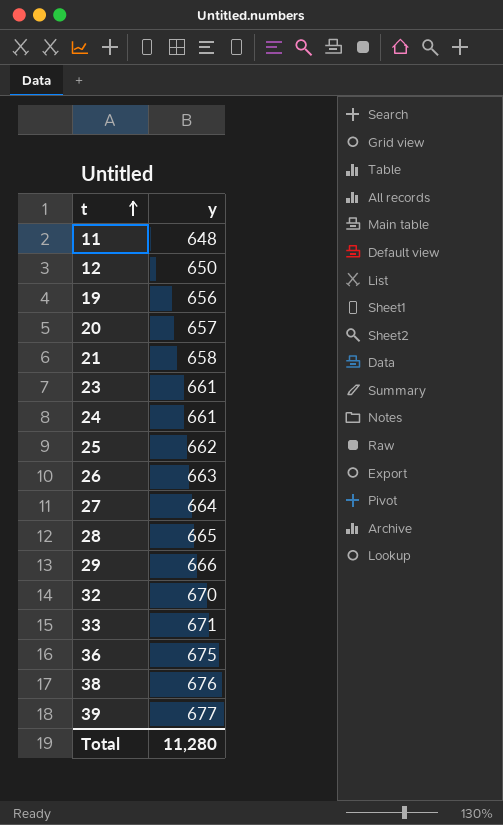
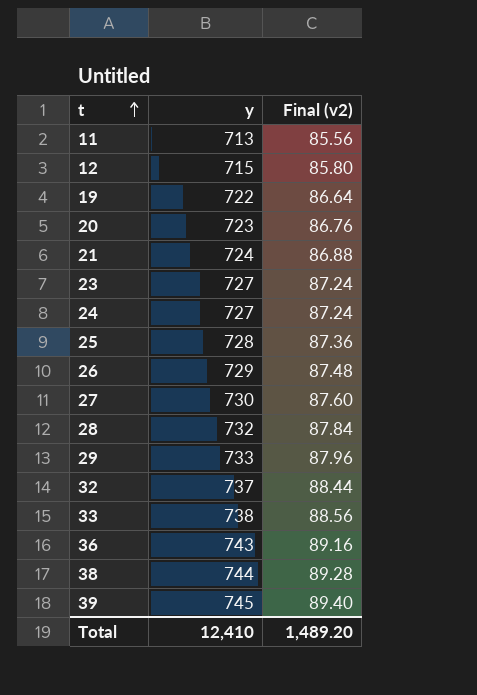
column Final (v2) | formula: none -> [y] * 0.12
11 | y: 648 -> 713
12 | y: 650 -> 715
19 | y: 656 -> 722
20 | y: 657 -> 723
21 | y: 658 -> 724
23 | y: 661 -> 727
24 | y: 661 -> 727
25 | y: 662 -> 728
26 | y: 663 -> 729
27 | y: 664 -> 730
28 | y: 665 -> 732
29 | y: 666 -> 733
32 | y: 670 -> 737
33 | y: 671 -> 738
36 | y: 675 -> 743
38 | y: 676 -> 744
39 | y: 677 -> 745
Total | y: 11,280 -> 12,410

